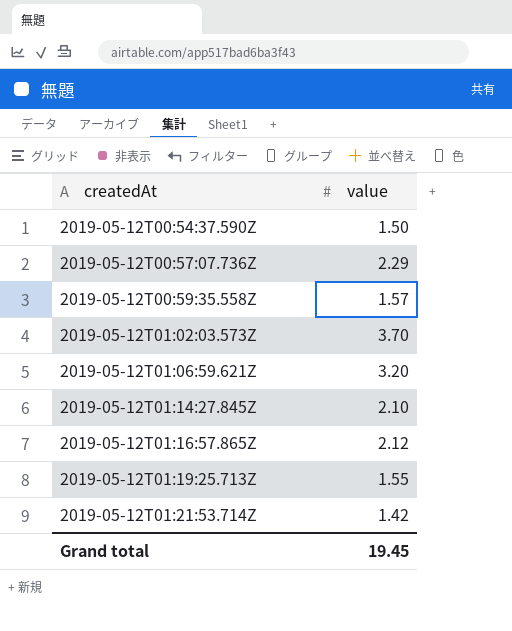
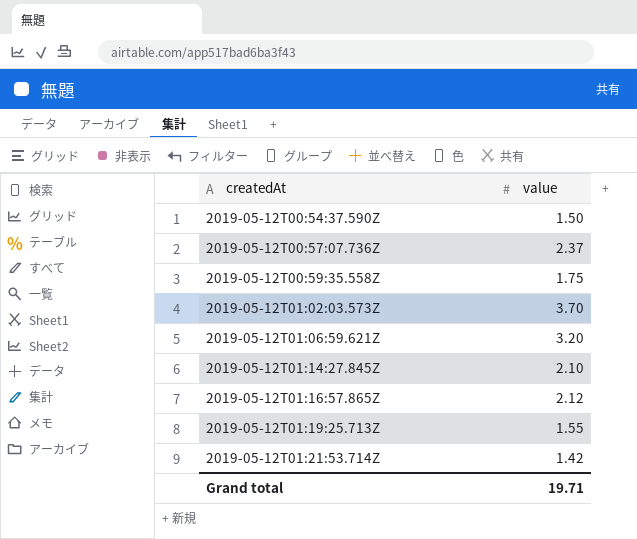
2019-05-12T00:57:07.736Z | value: 2.29 -> 2.37
2019-05-12T00:59:35.558Z | value: 1.57 -> 1.75
Grand total | value: 19.45 -> 19.71

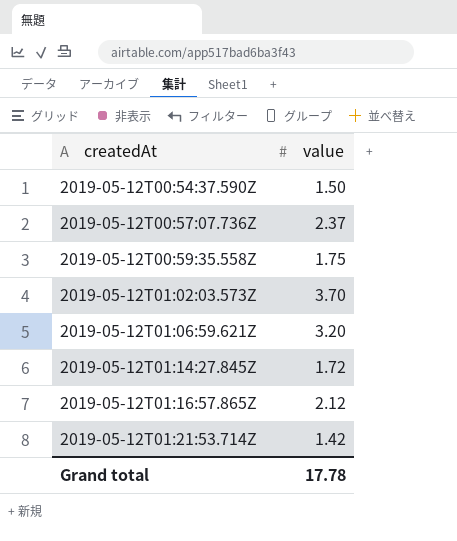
row 2019-05-12T01:19:25.713Z: 1.55 -> none
2019-05-12T01:14:27.845Z | value: 2.10 -> 1.72
Grand total | value: 19.71 -> 17.78

